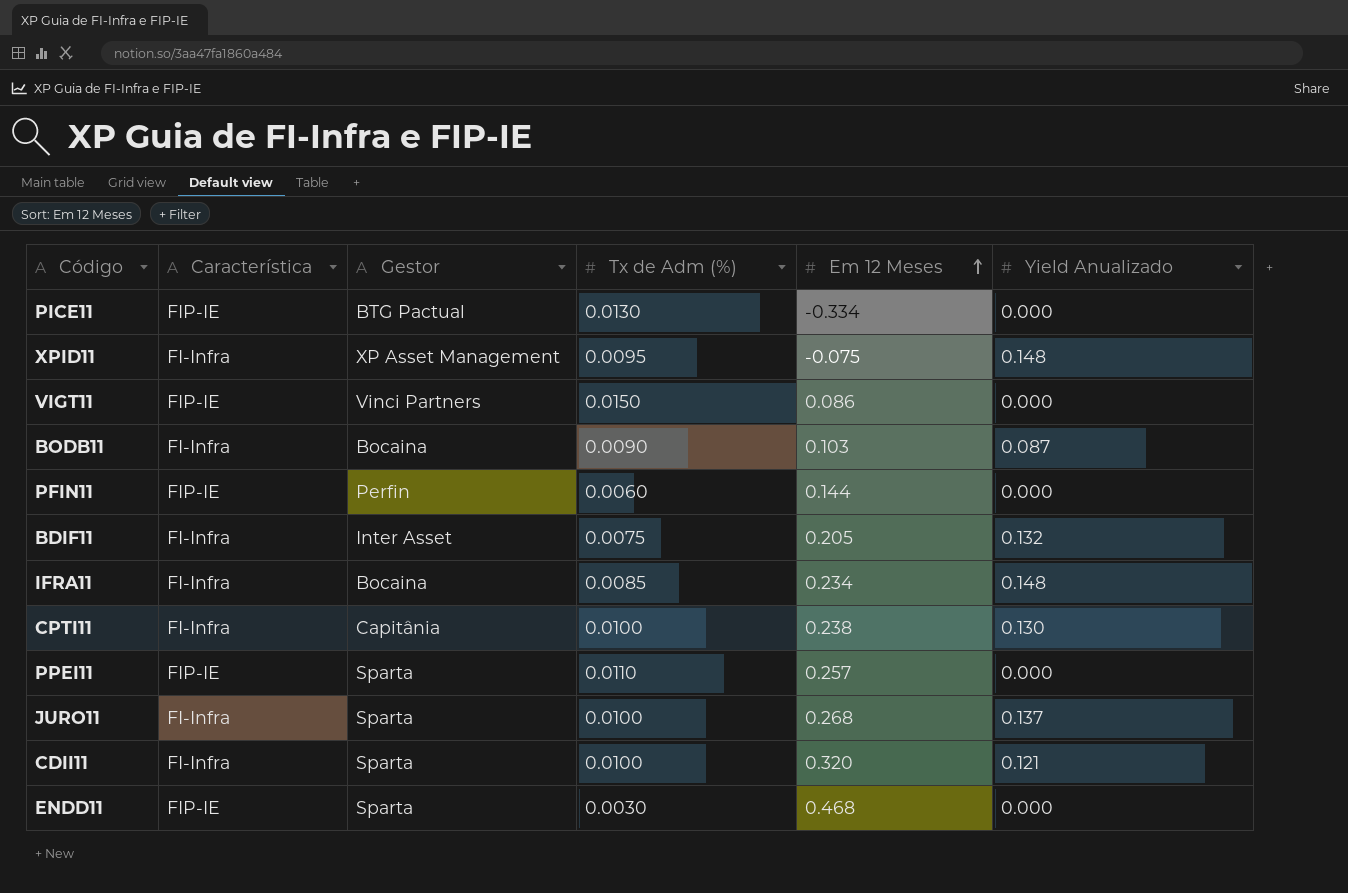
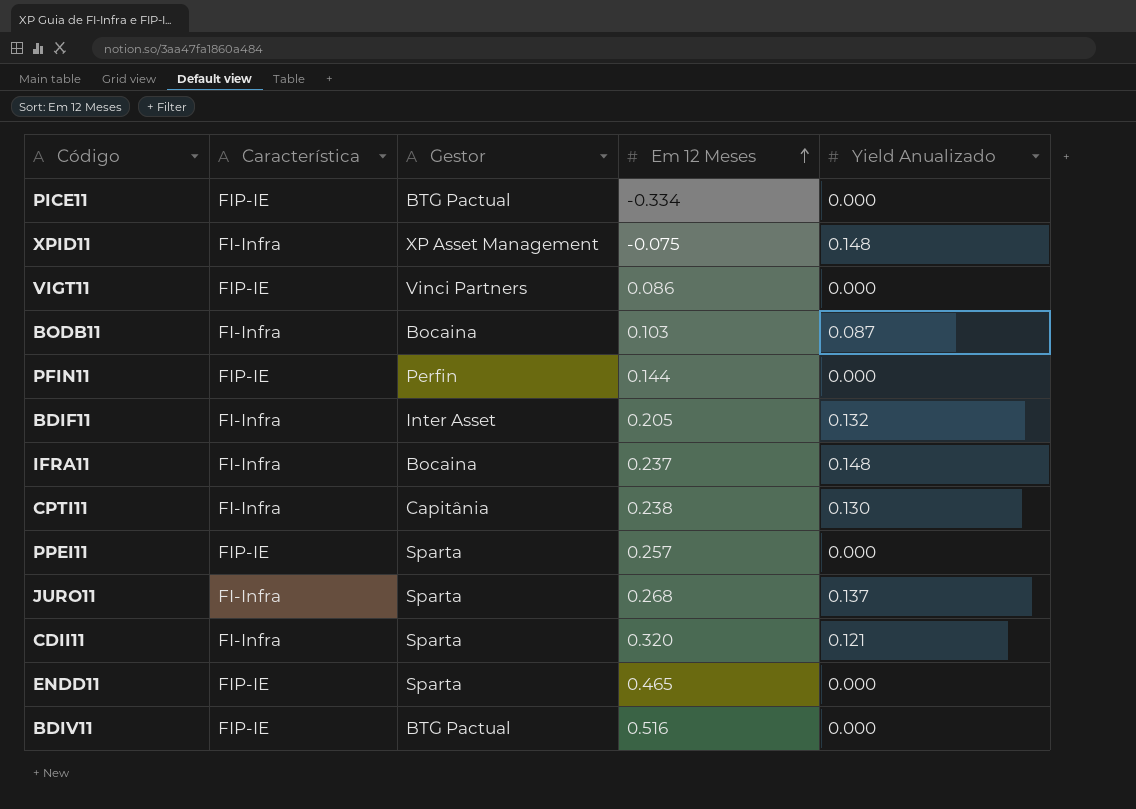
column Tx de Adm (%) | position: 4 -> none
IFRA11 | Em 12 Meses: 0.234 -> 0.237
ENDD11 | Em 12 Meses: 0.468 -> 0.465
row BDIV11: none -> FIP-IE | BTG Pactual | 0.516 | 0.000

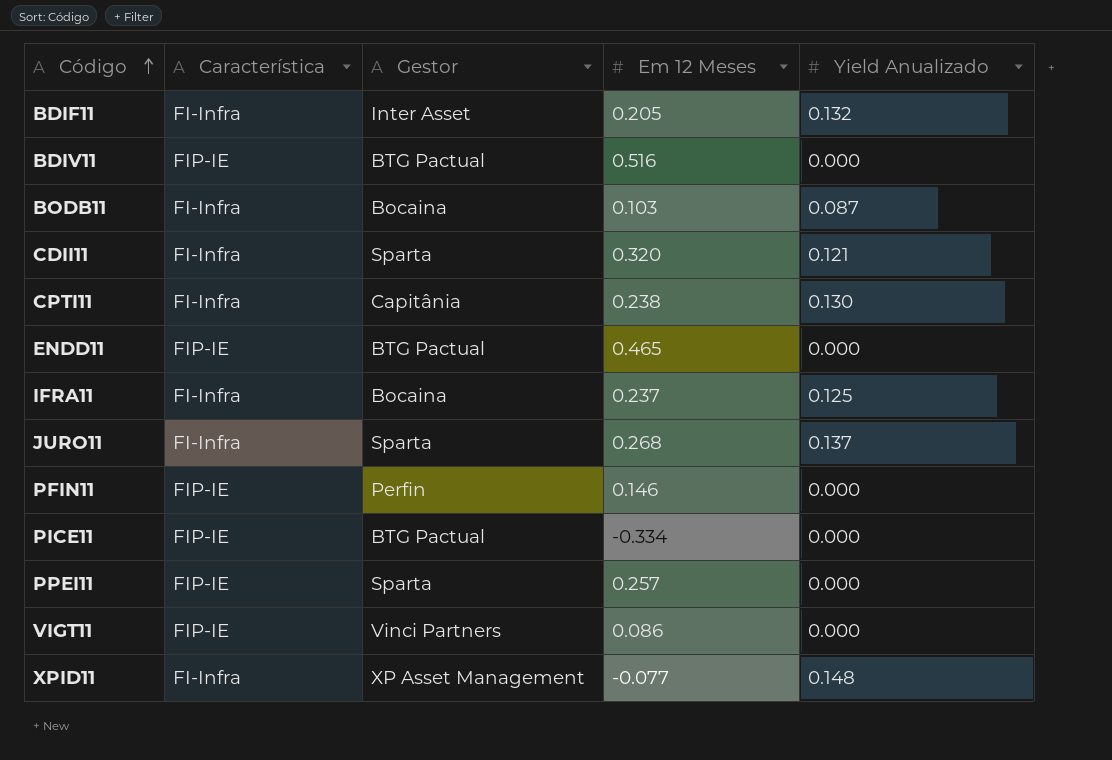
row order: Em 12 Meses ascending -> Código ascending
ENDD11 | Gestor: Sparta -> BTG Pactual
IFRA11 | Yield Anualizado: 0.148 -> 0.125
PFIN11 | Em 12 Meses: 0.144 -> 0.146
XPID11 | Em 12 Meses: -0.075 -> -0.077

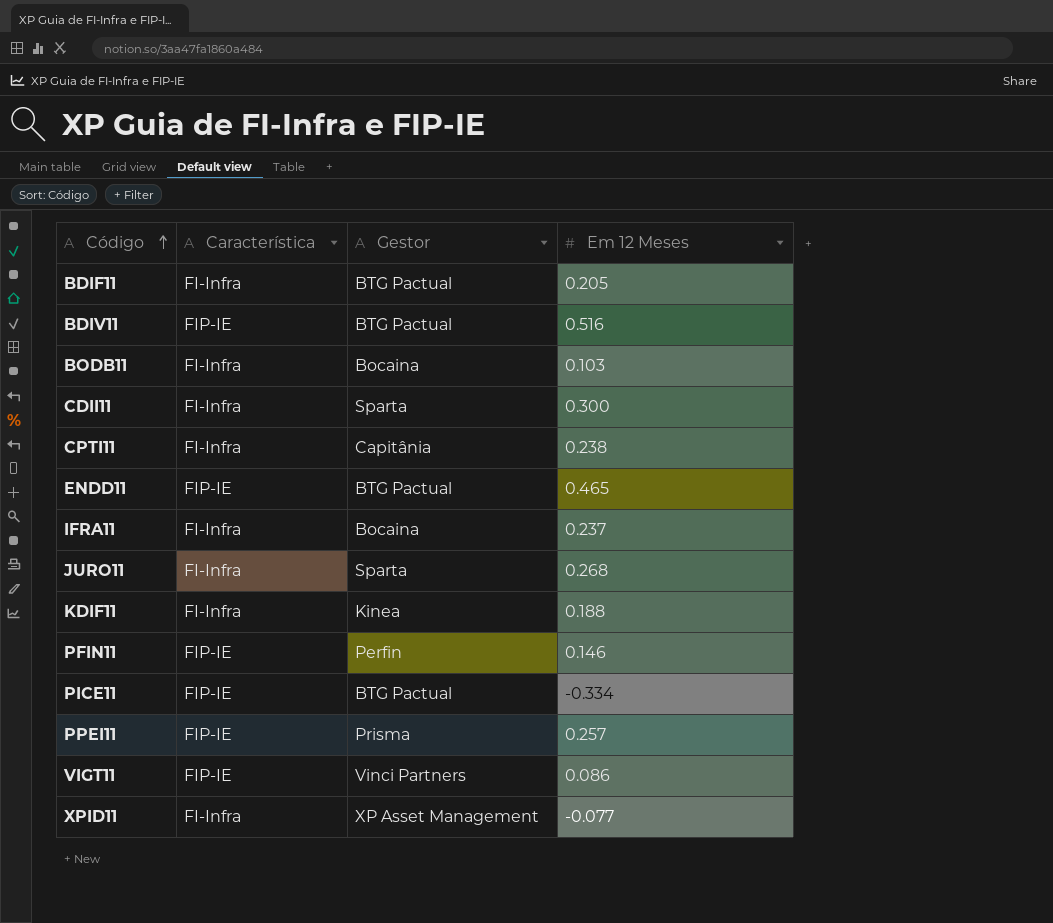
column Yield Anualizado | position: 5 -> none
BDIF11 | Gestor: Inter Asset -> BTG Pactual
CDII11 | Em 12 Meses: 0.320 -> 0.300
row KDIF11: none -> FI-Infra | Kinea | 0.188
PPEI11 | Gestor: Sparta -> Prisma

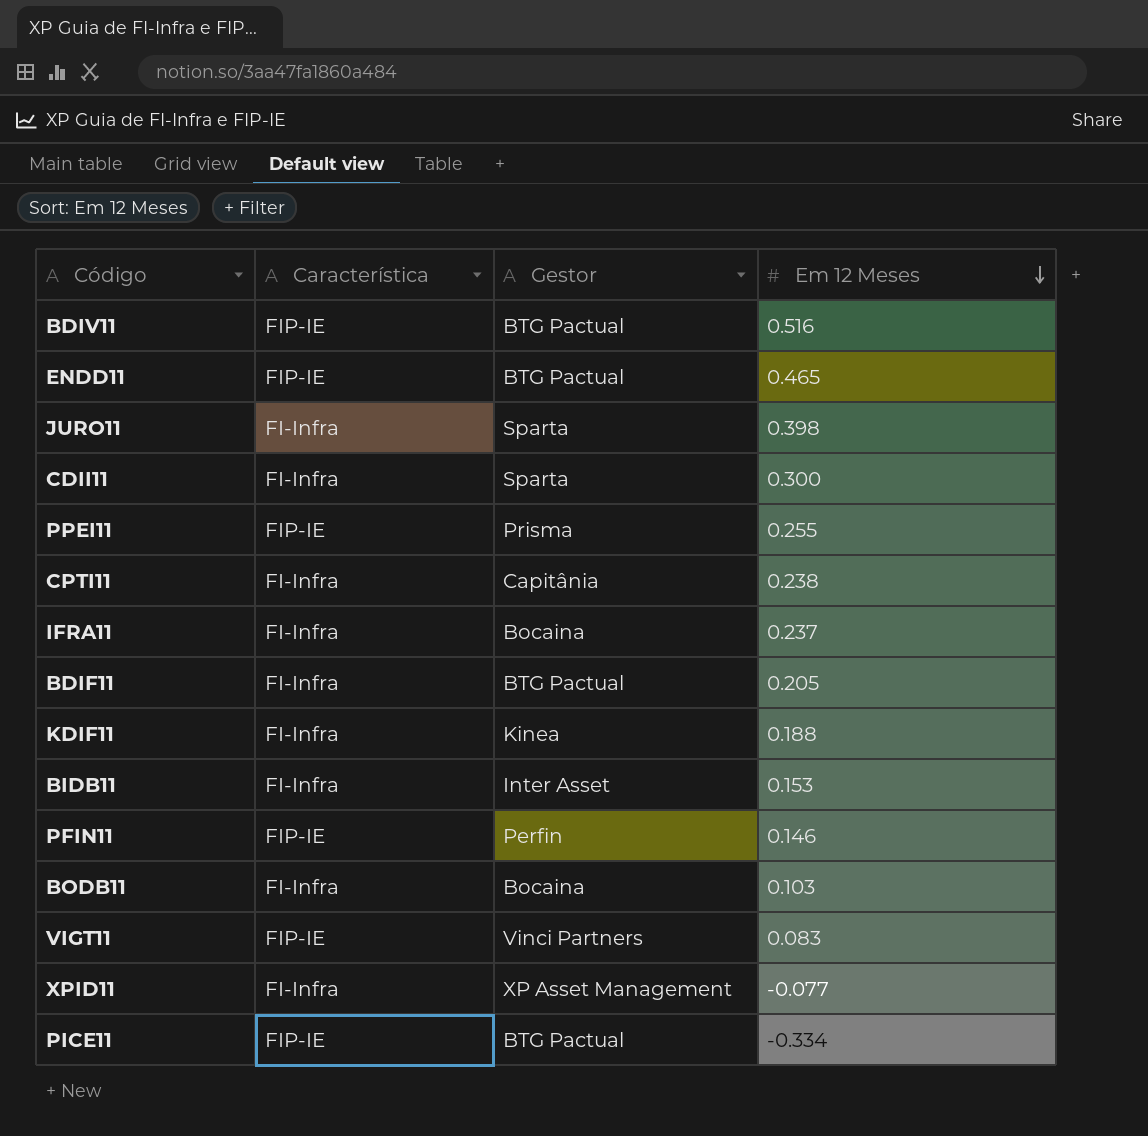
row order: Código ascending -> Em 12 Meses descending
JURO11 | Em 12 Meses: 0.268 -> 0.398
PPEI11 | Em 12 Meses: 0.257 -> 0.255
row BIDB11: none -> FI-Infra | Inter Asset | 0.153
VIGT11 | Em 12 Meses: 0.086 -> 0.083

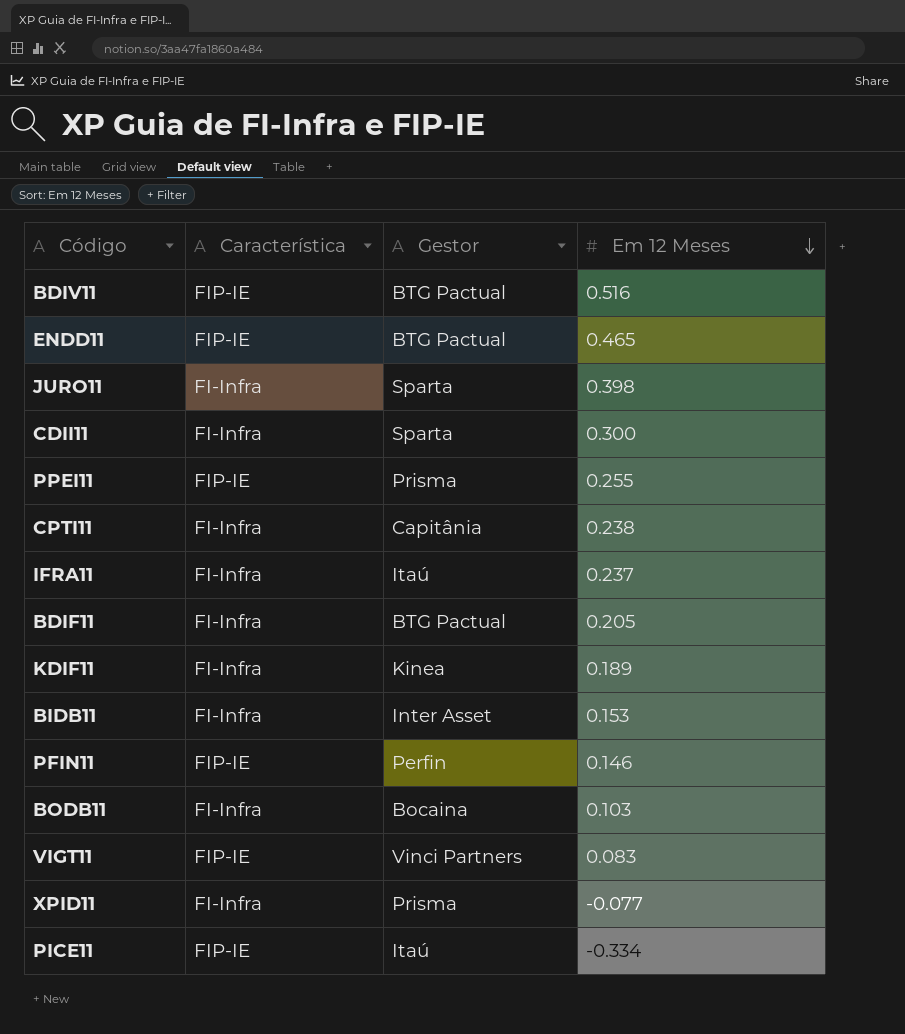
IFRA11 | Gestor: Bocaina -> Itaú
KDIF11 | Em 12 Meses: 0.188 -> 0.189
XPID11 | Gestor: XP Asset Management -> Prisma
PICE11 | Gestor: BTG Pactual -> Itaú

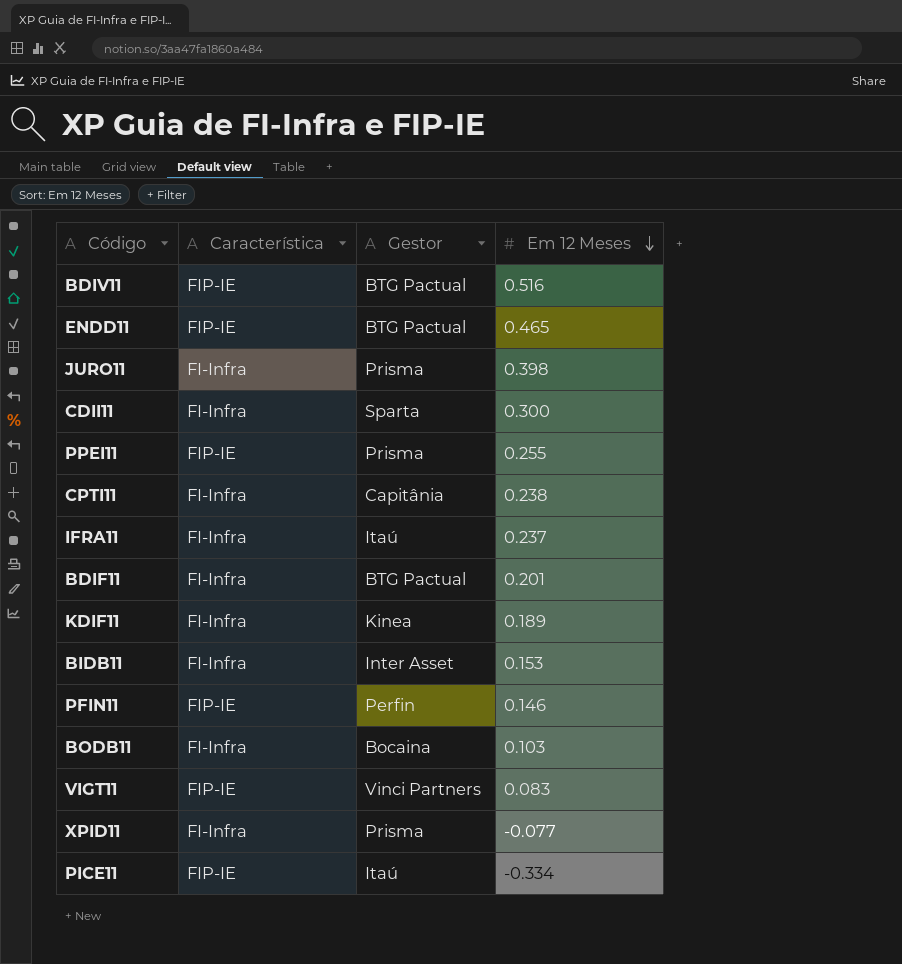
JURO11 | Gestor: Sparta -> Prisma
BDIF11 | Em 12 Meses: 0.205 -> 0.201

